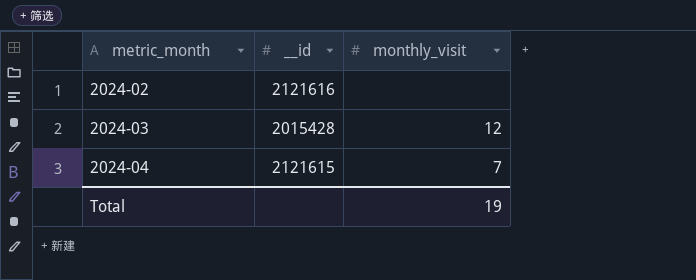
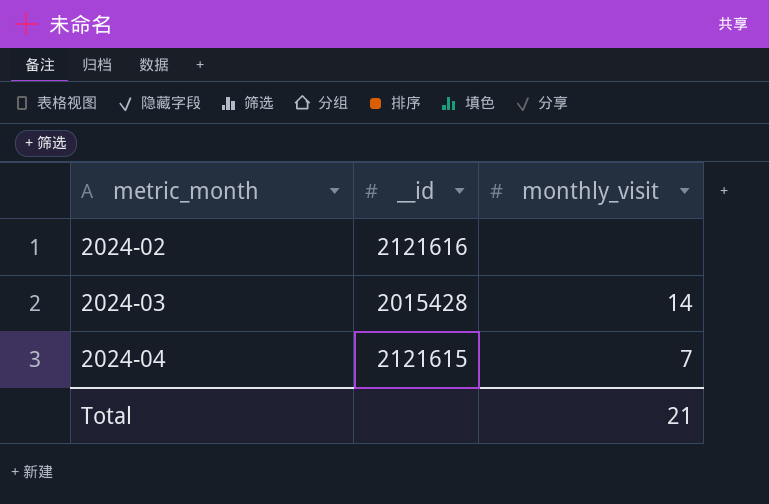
2024-03 | monthly_visit: 12 -> 14
Total | monthly_visit: 19 -> 21

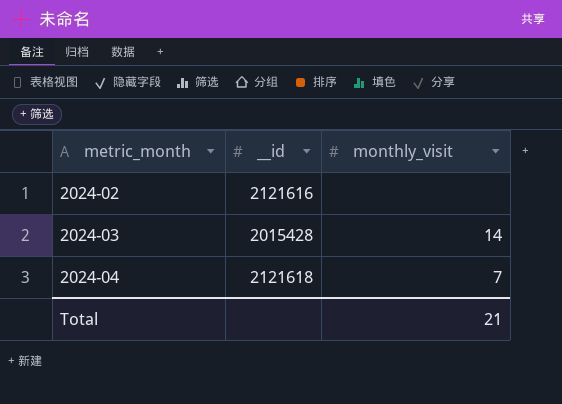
2024-04 | __id: 2121615 -> 2121618

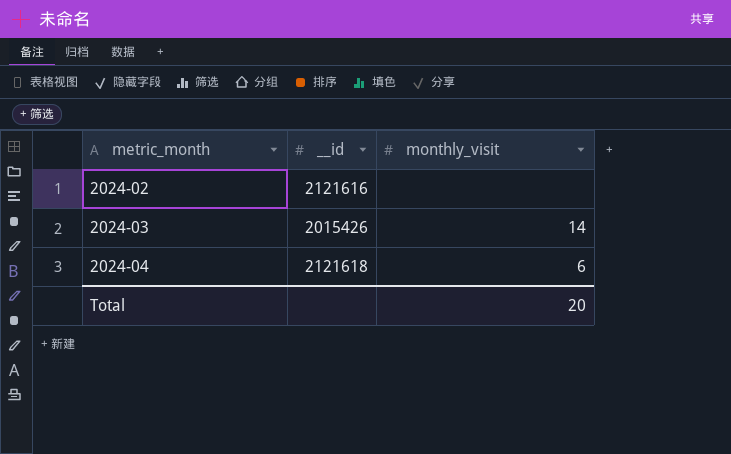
2024-03 | __id: 2015428 -> 2015426
2024-04 | monthly_visit: 7 -> 6
Total | monthly_visit: 21 -> 20

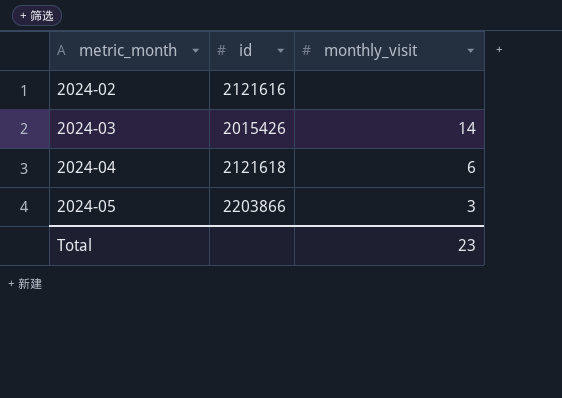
column name: __id -> id
row 2024-05: none -> 2203866 | 3
Total | monthly_visit: 20 -> 23

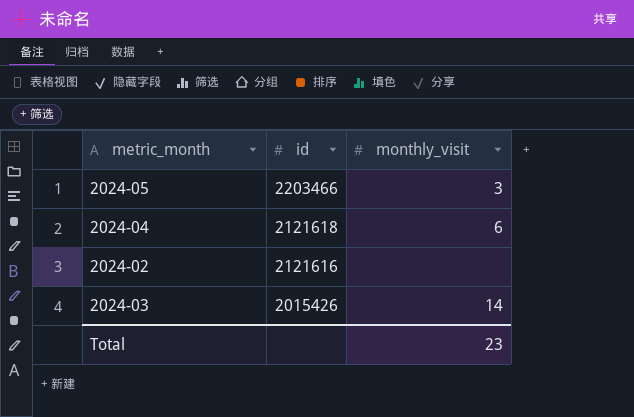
row order: metric_month ascending -> id descending
2024-05 | id: 2203866 -> 2203466

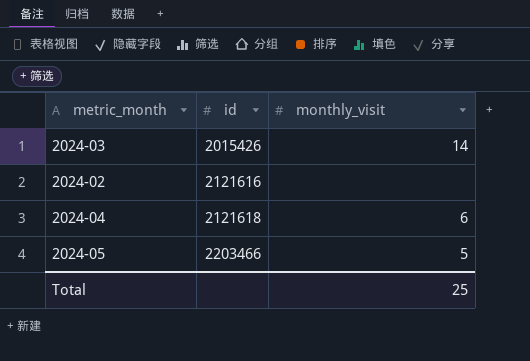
row order: id descending -> id ascending
2024-05 | monthly_visit: 3 -> 5
Total | monthly_visit: 23 -> 25

